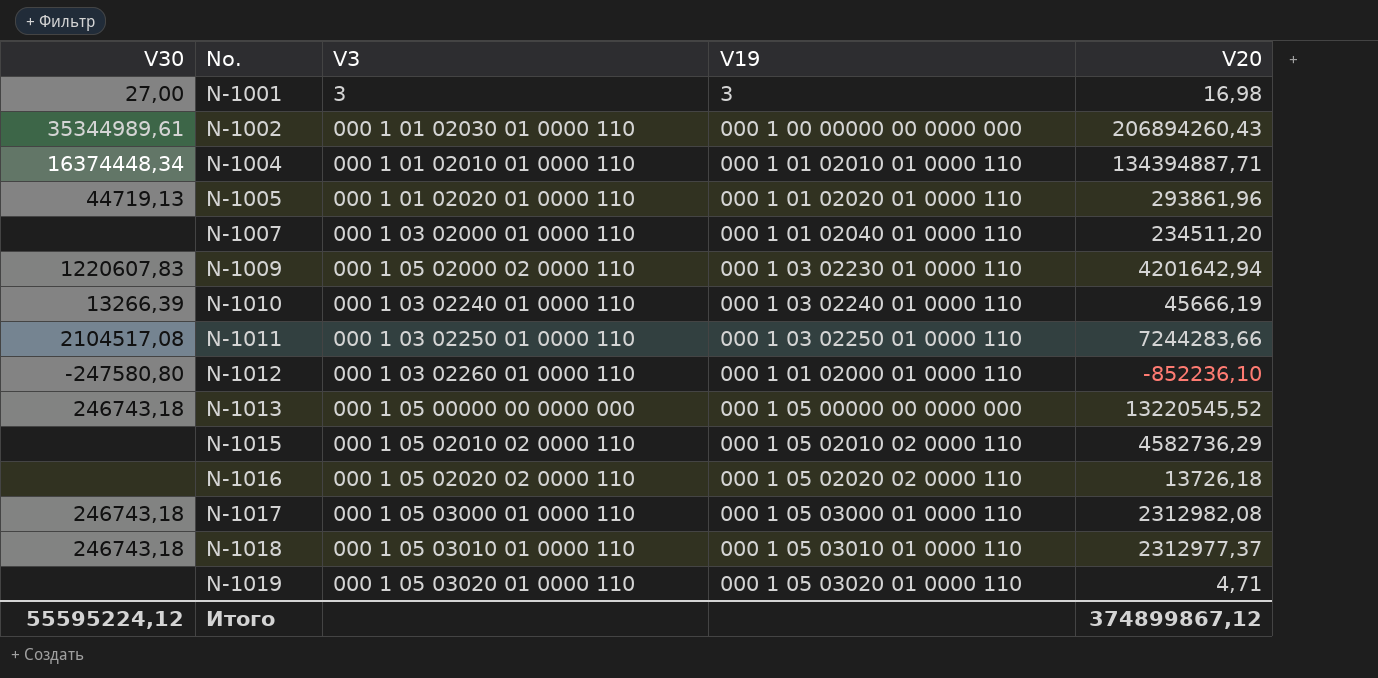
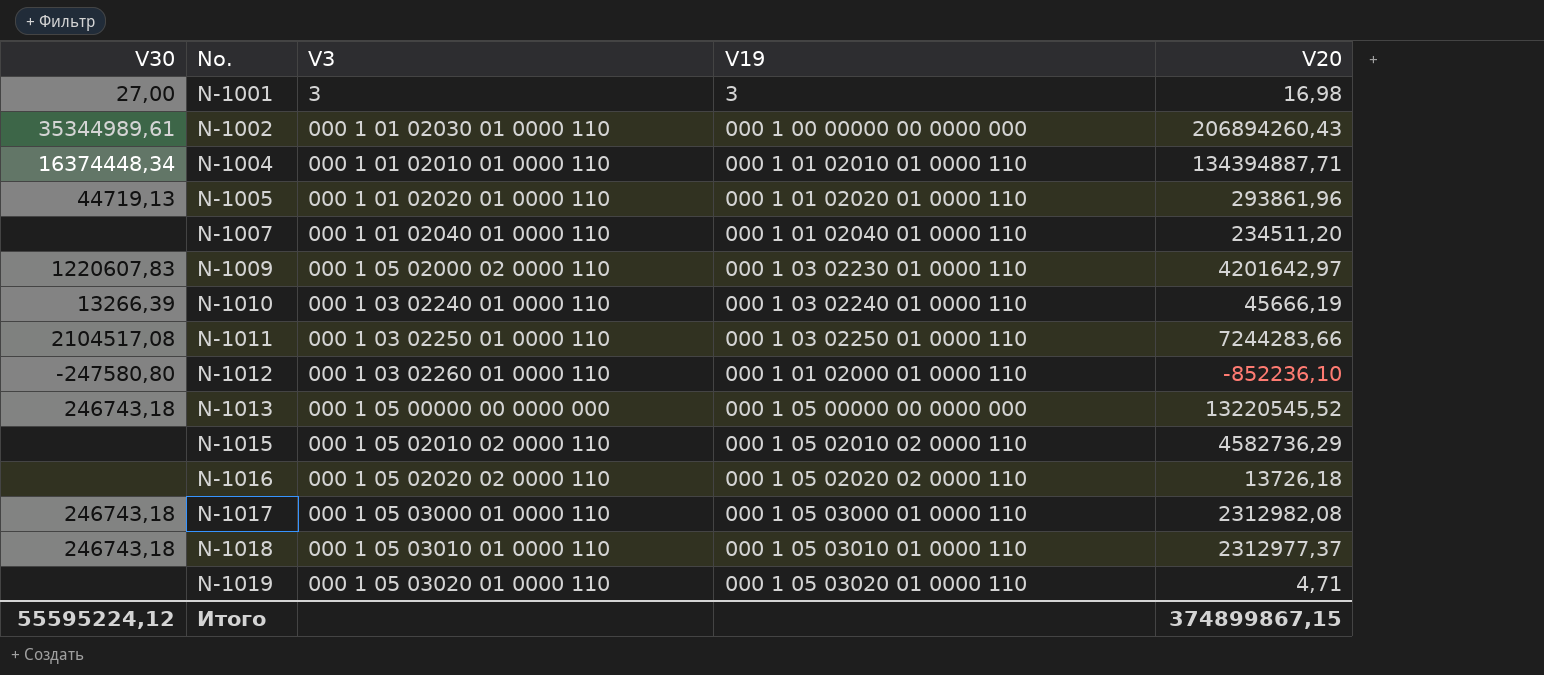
N-1007 | V3: 000 1 03 02000 01 0000 110 -> 000 1 01 02040 01 0000 110
N-1009 | V20: 4201642,94 -> 4201642,97
Итого | V20: 374899867,12 -> 374899867,15

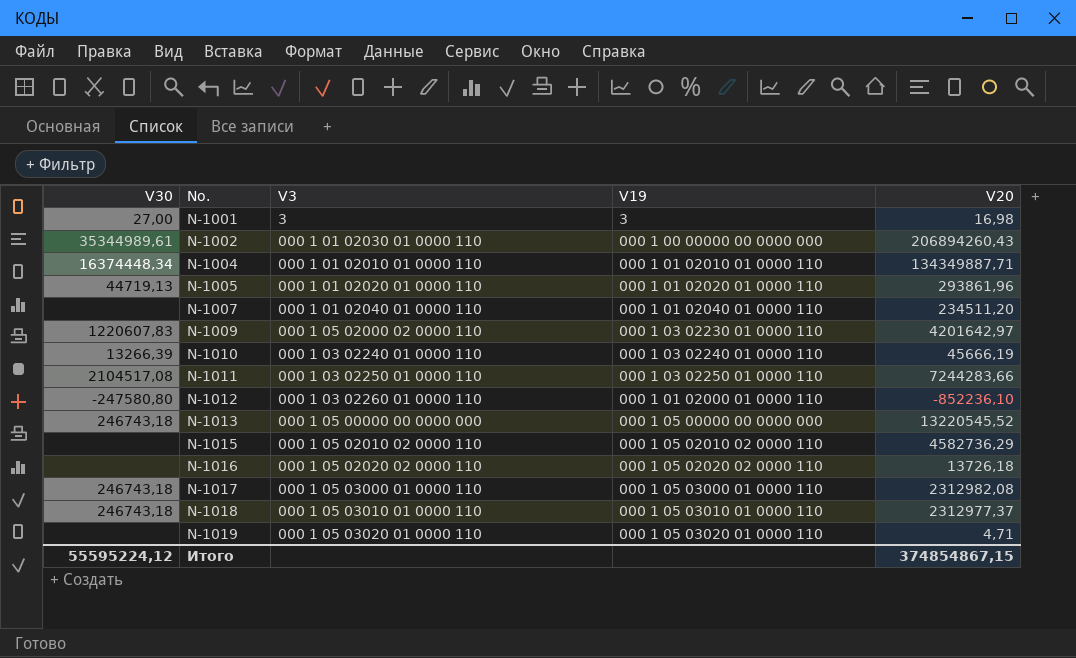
N-1004 | V20: 134394887,71 -> 134349887,71
Итого | V20: 374899867,15 -> 374854867,15

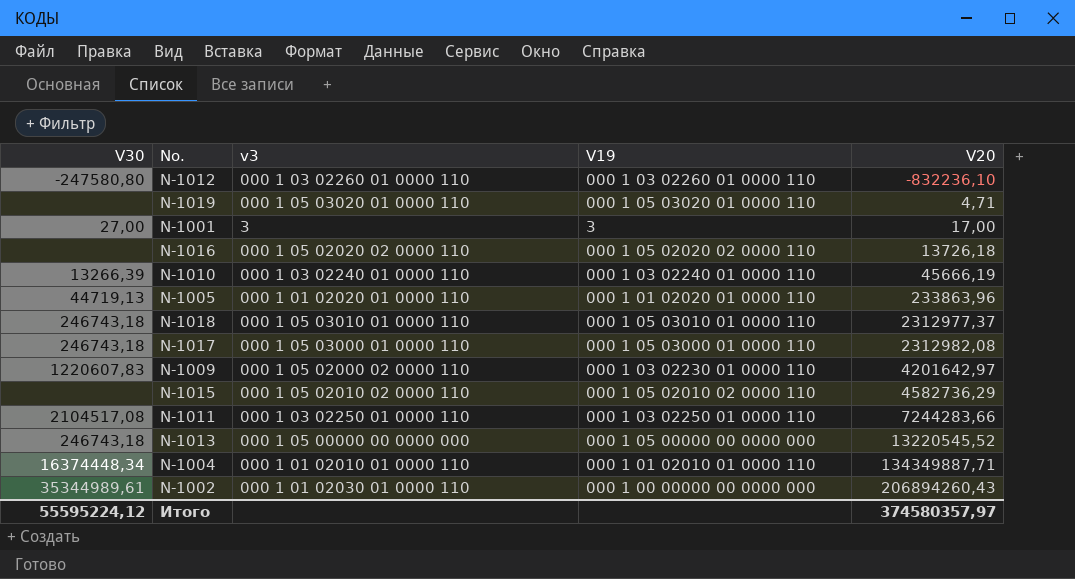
row order: No. ascending -> V20 ascending
column name: V3 -> v3
row N-1007: none | 000 1 01 02040 01 0000 110 | 000 1 01 02040 01 0000 110 | 234511,20 -> none
N-1012 | V19: 000 1 01 02000 01 0000 110 -> 000 1 03 02260 01 0000 110
N-1012 | V20: -852236,10 -> -832236,10
N-1001 | V20: 16,98 -> 17,00
N-1005 | V20: 293861,96 -> 233863,96
Итого | V20: 374854867,15 -> 374580357,97

